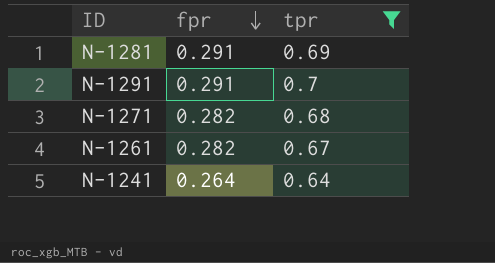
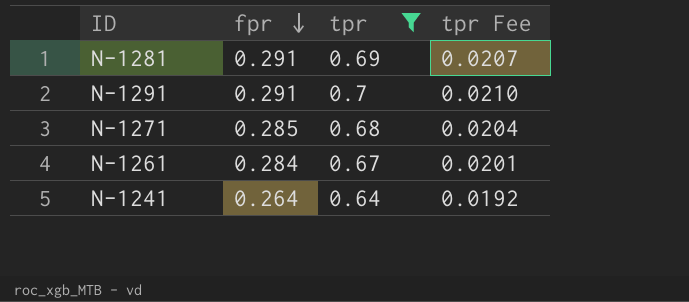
column tpr Fee | formula: none -> [tpr] * 0.03
N-1271 | fpr: 0.282 -> 0.285
N-1261 | fpr: 0.282 -> 0.284

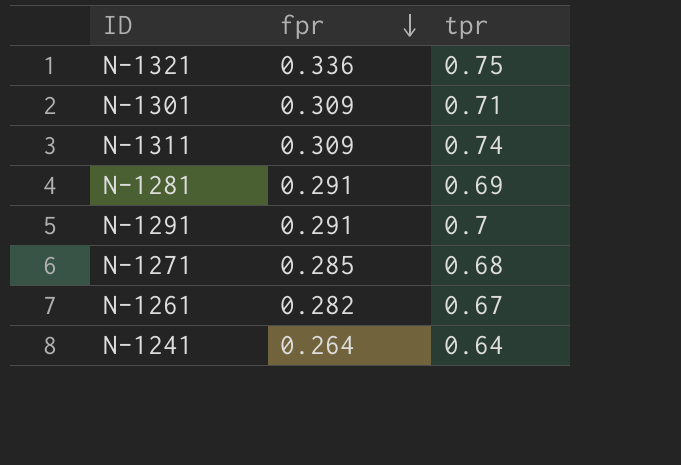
filter: tpr <= 0.7 -> none
column tpr Fee | formula: [tpr] * 0.03 -> none
N-1261 | fpr: 0.284 -> 0.282

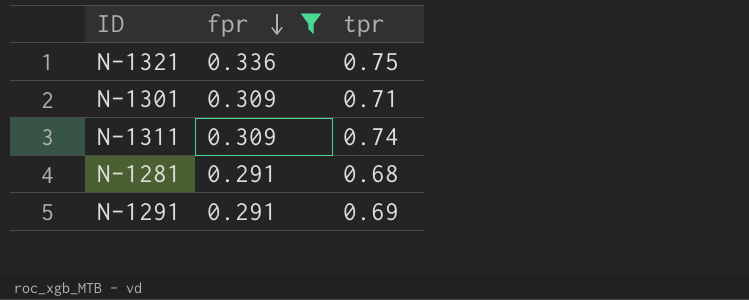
filter: none -> fpr >= 0.291
N-1281 | tpr: 0.69 -> 0.68
N-1291 | tpr: 0.7 -> 0.69

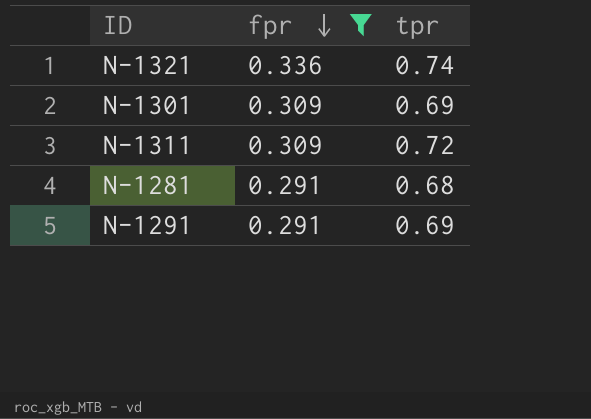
N-1321 | tpr: 0.75 -> 0.74
N-1301 | tpr: 0.71 -> 0.69
N-1311 | tpr: 0.74 -> 0.72

